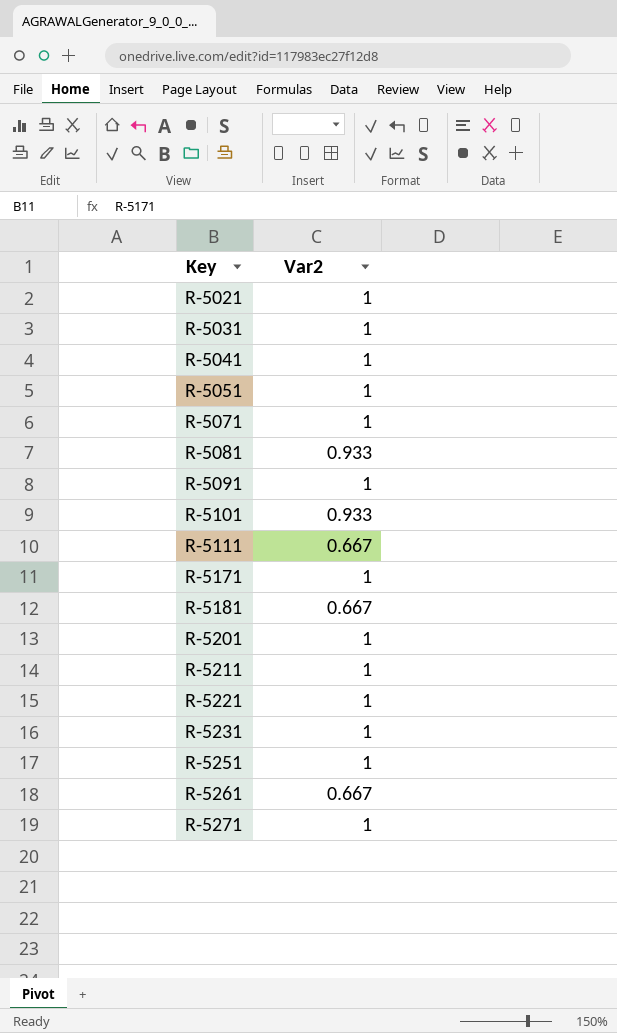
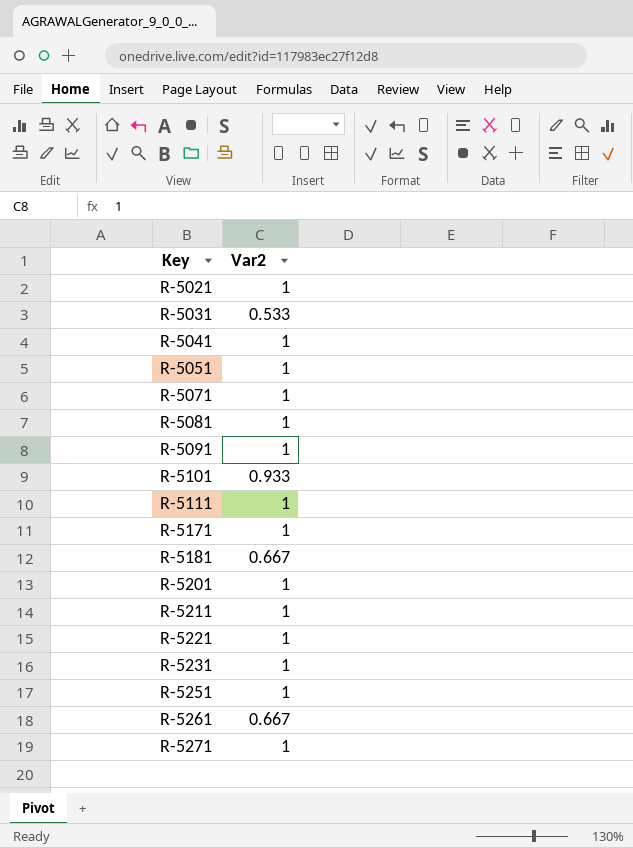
R-5031 | Var2: 1 -> 0.533
R-5081 | Var2: 0.933 -> 1
R-5111 | Var2: 0.667 -> 1

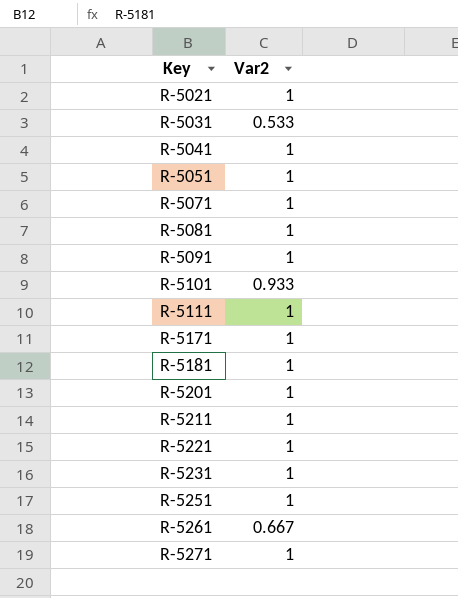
R-5181 | Var2: 0.667 -> 1

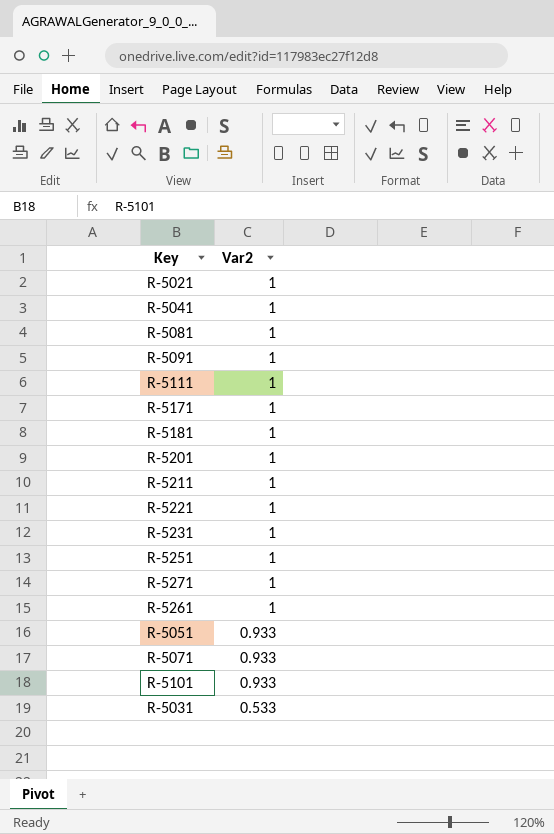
row order: Key ascending -> Var2 descending
R-5261 | Var2: 0.667 -> 1
R-5051 | Var2: 1 -> 0.933
R-5071 | Var2: 1 -> 0.933

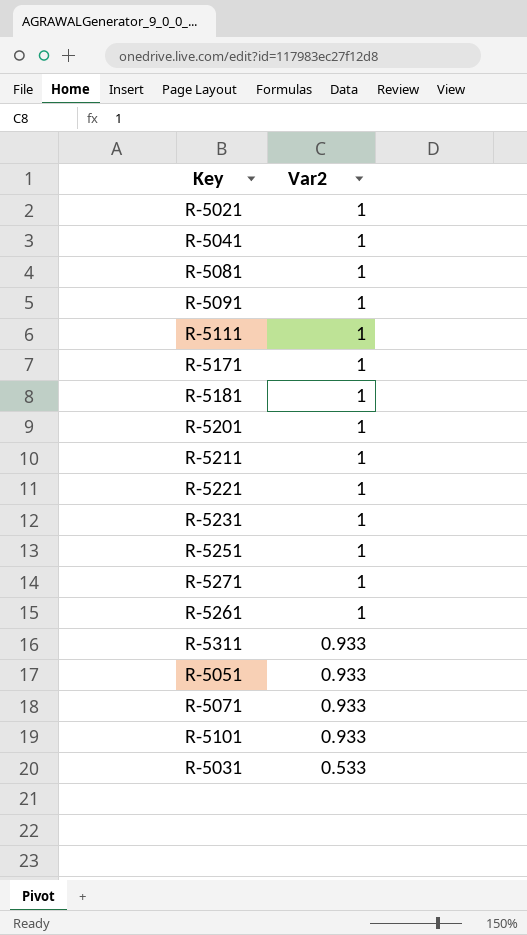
row R-5311: none -> 0.933

